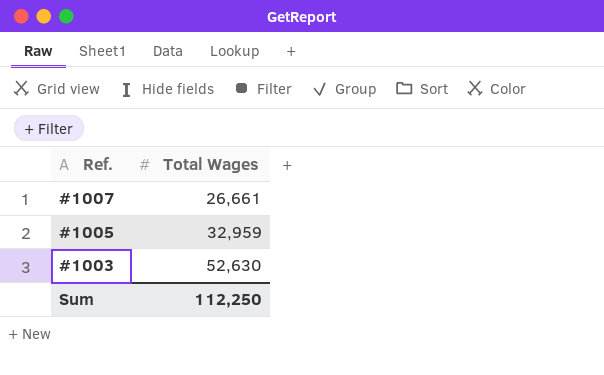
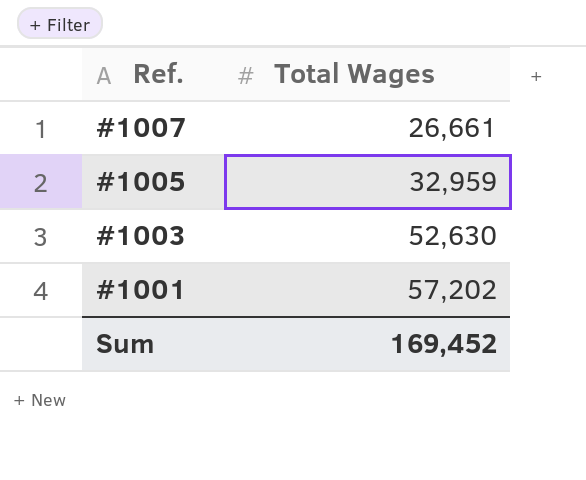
row #1001: none -> 57,202
Sum | Total Wages: 112,250 -> 169,452

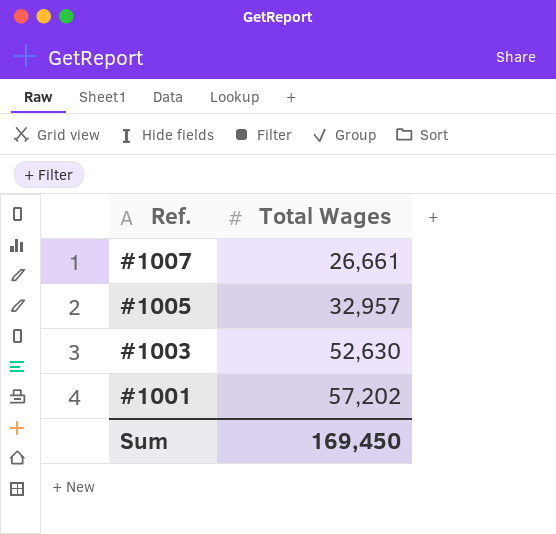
#1005 | Total Wages: 32,959 -> 32,957
Sum | Total Wages: 169,452 -> 169,450

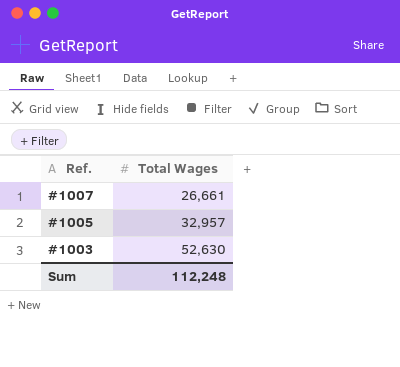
row #1001: 57,202 -> none
Sum | Total Wages: 169,450 -> 112,248

